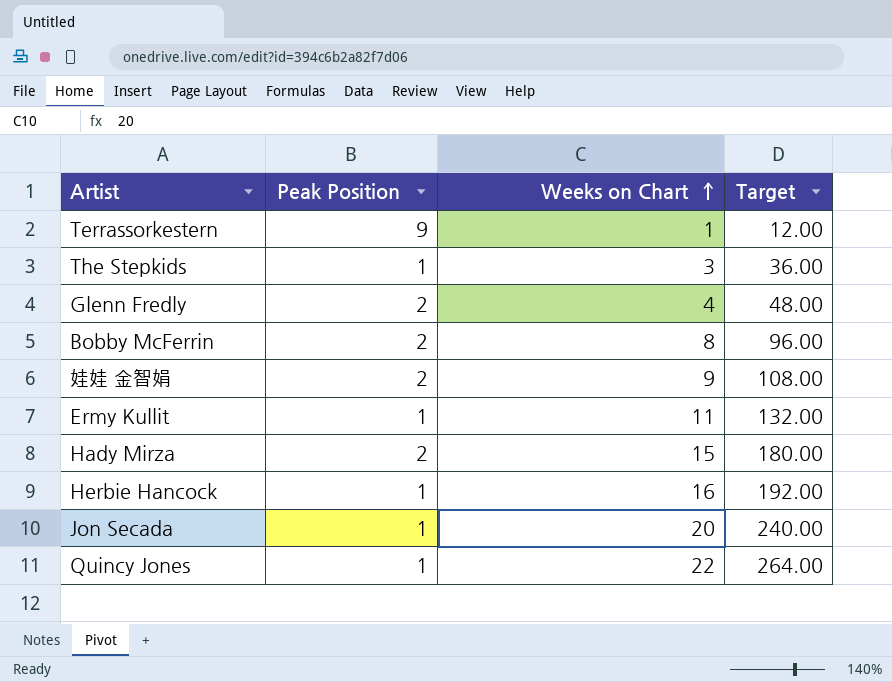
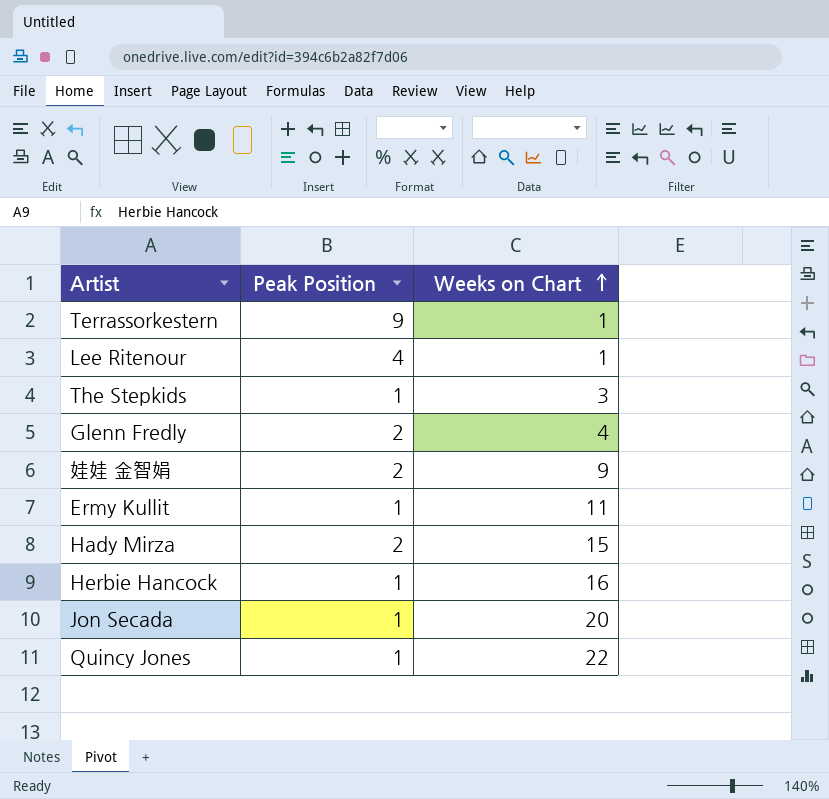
column Target | formula: [Weeks on Chart] * 12 -> none
row Bobby McFerrin: 2 | 8 | 96.00 -> none
row Lee Ritenour: none -> 4 | 1

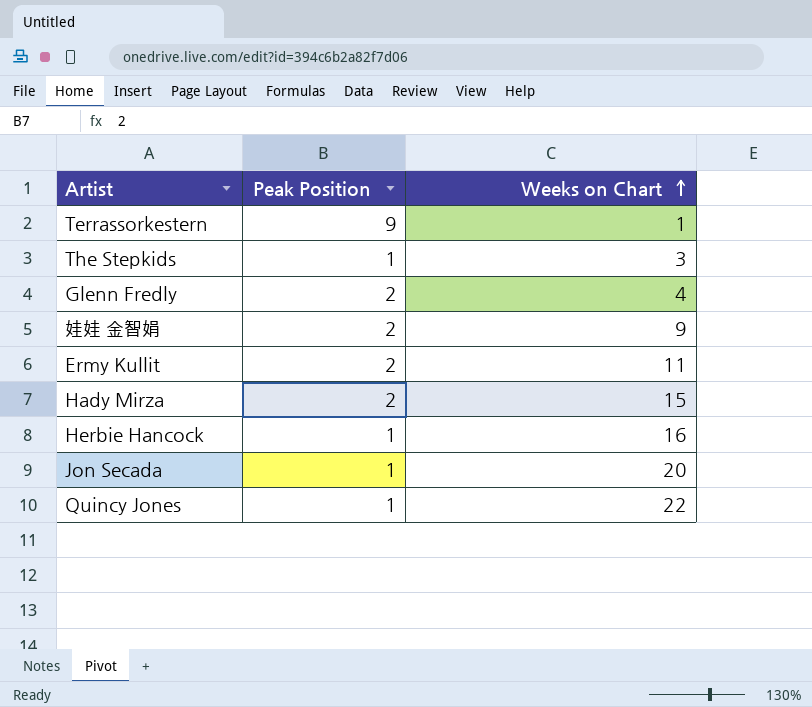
row Lee Ritenour: 4 | 1 -> none
Ermy Kullit | Peak Position: 1 -> 2

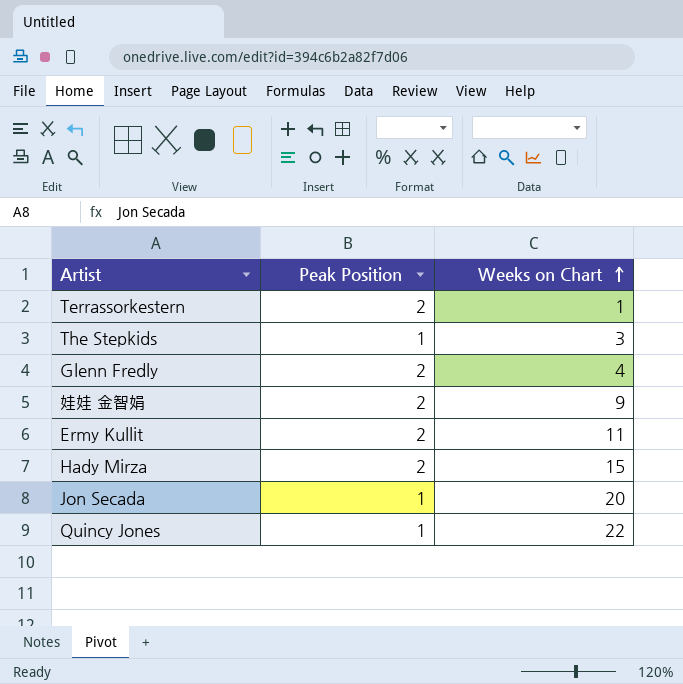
row Herbie Hancock: 1 | 16 -> none
Terrassorkestern | Peak Position: 9 -> 2

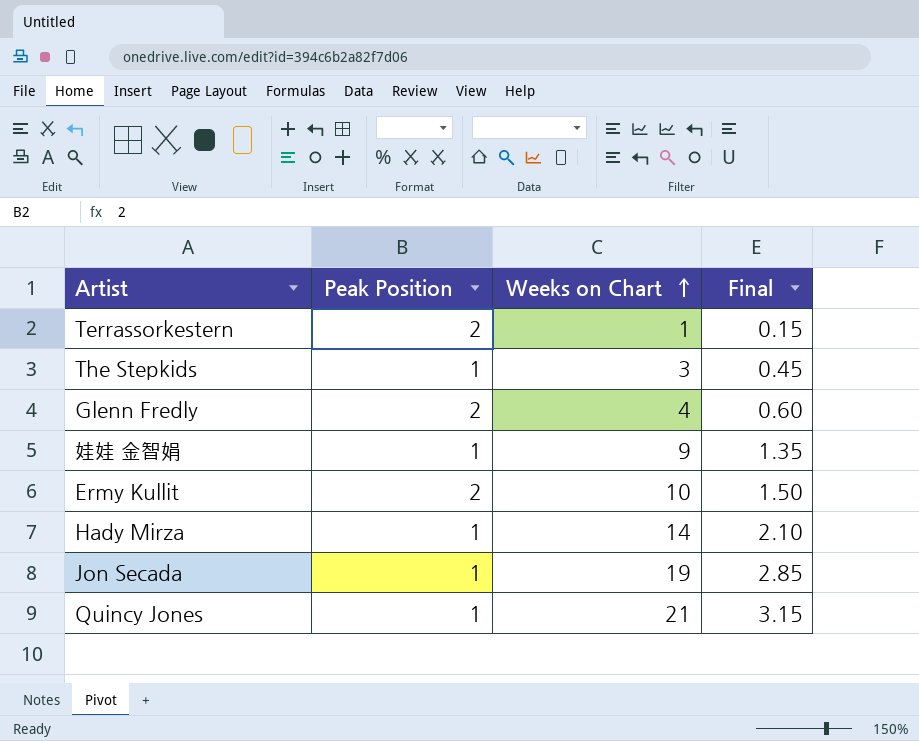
column Final | formula: none -> [Weeks on Chart] * 0.15
娃娃 金智娟 | Peak Position: 2 -> 1
Ermy Kullit | Weeks on Chart: 11 -> 10
Hady Mirza | Peak Position: 2 -> 1
Hady Mirza | Weeks on Chart: 15 -> 14
Jon Secada | Weeks on Chart: 20 -> 19
Quincy Jones | Weeks on Chart: 22 -> 21

